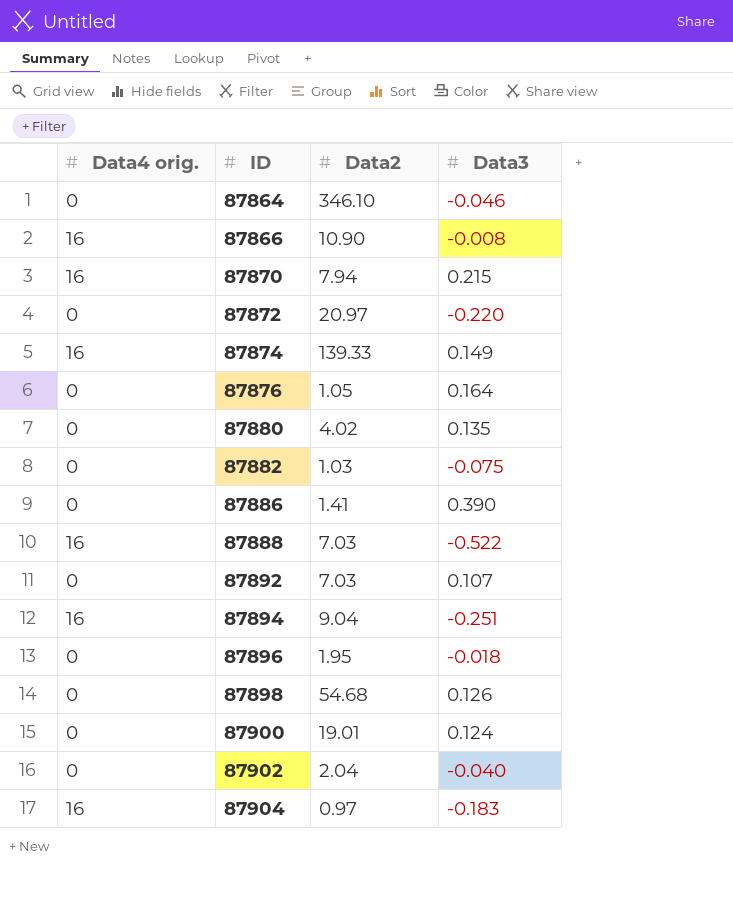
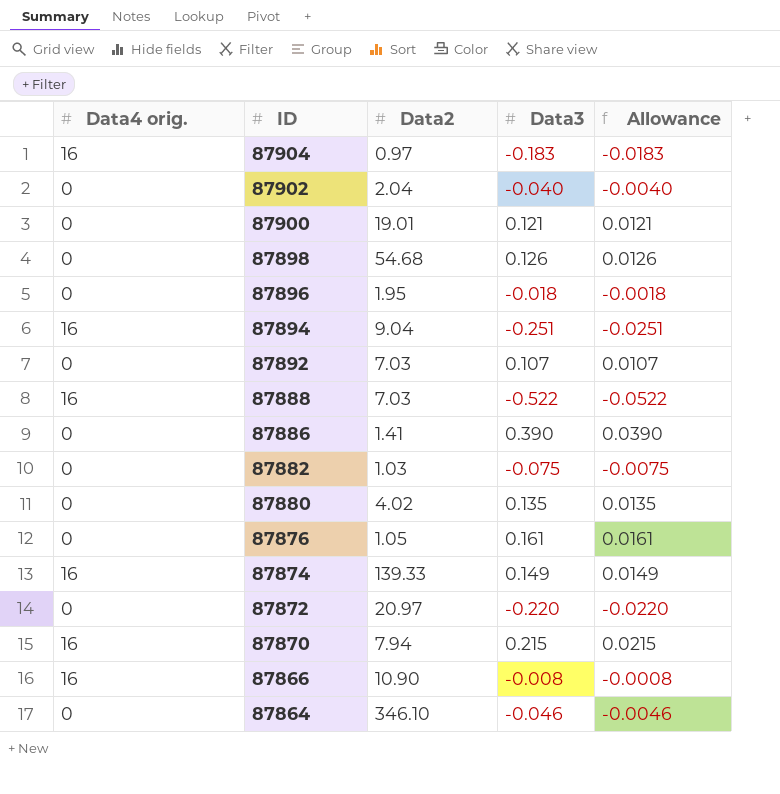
row order: ID ascending -> ID descending
column Allowance | formula: none -> [Data3] * 0.1
87900 | Data3: 0.124 -> 0.121
87876 | Data3: 0.164 -> 0.161

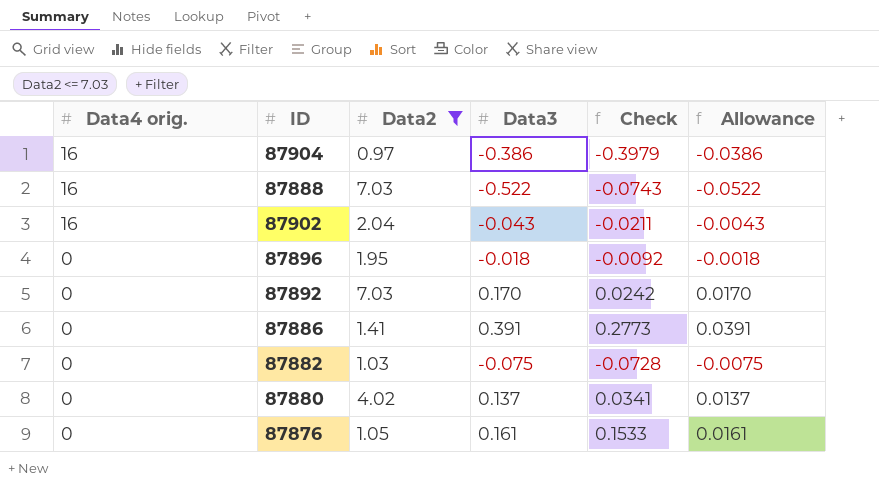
filter: none -> Data2 <= 7.03
row order: ID descending -> Data4 orig. descending
column Check | formula: none -> [Data3] / [Data2]
87904 | Data3: -0.183 -> -0.386
87904 | Allowance: -0.0183 -> -0.0386
87902 | Data4 orig.: 0 -> 16
87902 | Data3: -0.040 -> -0.043
87902 | Allowance: -0.0040 -> -0.0043
87892 | Data3: 0.107 -> 0.170
87892 | Allowance: 0.0107 -> 0.0170
87886 | Data3: 0.390 -> 0.391
87886 | Allowance: 0.0390 -> 0.0391
87880 | Data3: 0.135 -> 0.137
87880 | Allowance: 0.0135 -> 0.0137

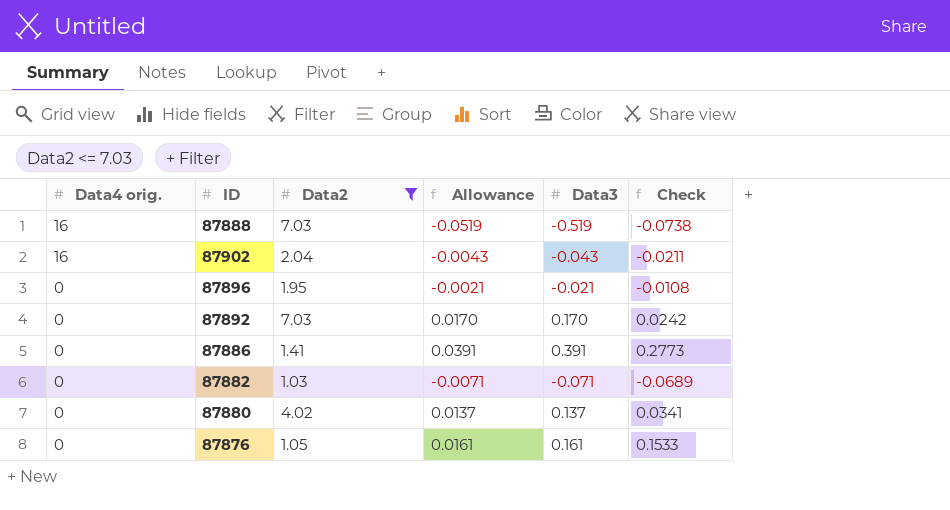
column Allowance | position: 6 -> 4
row 87904: 16 | 0.97 | -0.386 | -0.3979 | -0.0386 -> none
87888 | Allowance: -0.0522 -> -0.0519
87888 | Data3: -0.522 -> -0.519
87888 | Check: -0.0743 -> -0.0738
87896 | Allowance: -0.0018 -> -0.0021
87896 | Data3: -0.018 -> -0.021
87896 | Check: -0.0092 -> -0.0108
87882 | Allowance: -0.0075 -> -0.0071
87882 | Data3: -0.075 -> -0.071
87882 | Check: -0.0728 -> -0.0689

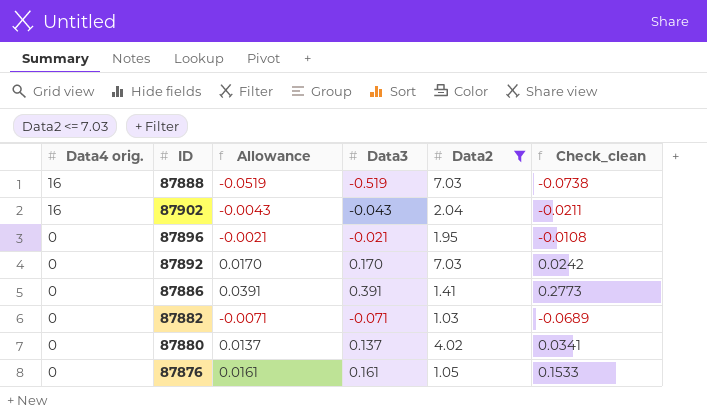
column Data2 | position: 3 -> 5
column name: Check -> Check_clean

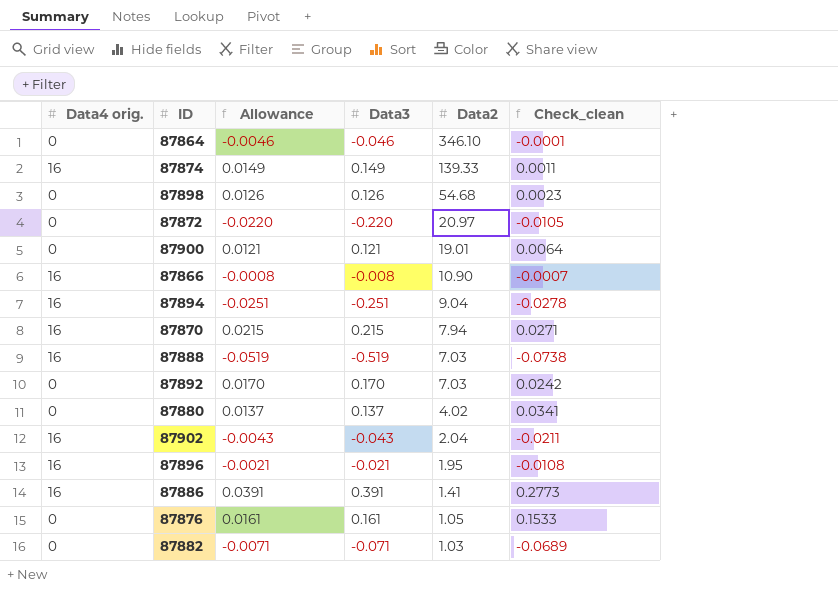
filter: Data2 <= 7.03 -> none
row order: Data4 orig. descending -> Data2 descending
87896 | Data4 orig.: 0 -> 16
87886 | Data4 orig.: 0 -> 16

